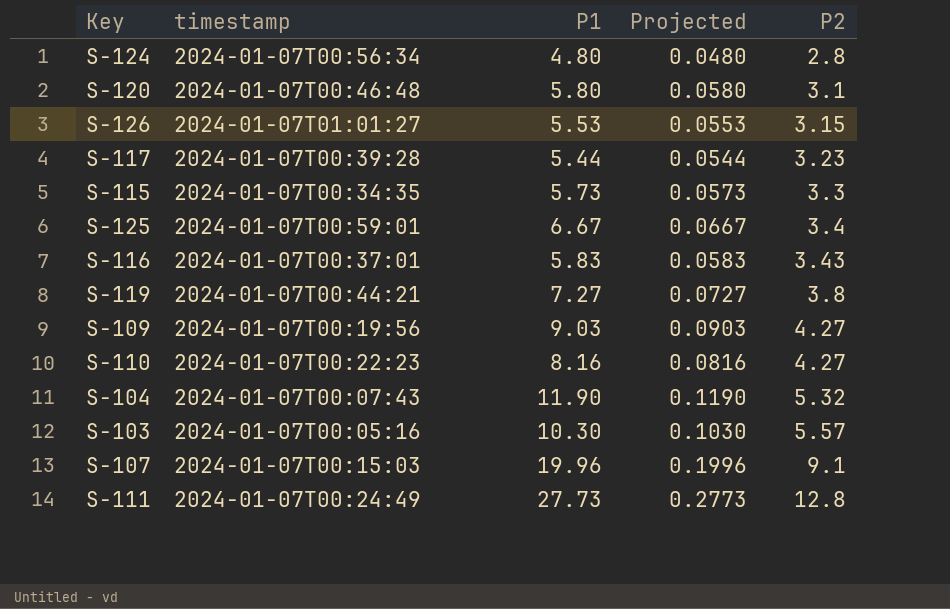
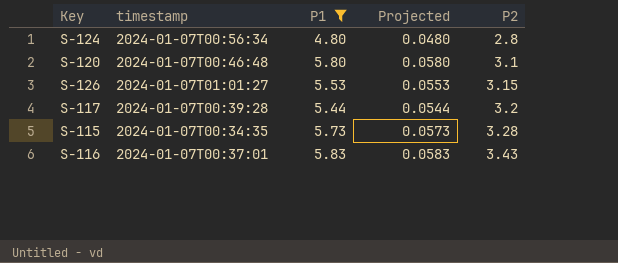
filter: none -> P1 <= 5.83
S-117 | P2: 3.23 -> 3.2
S-115 | P2: 3.3 -> 3.28

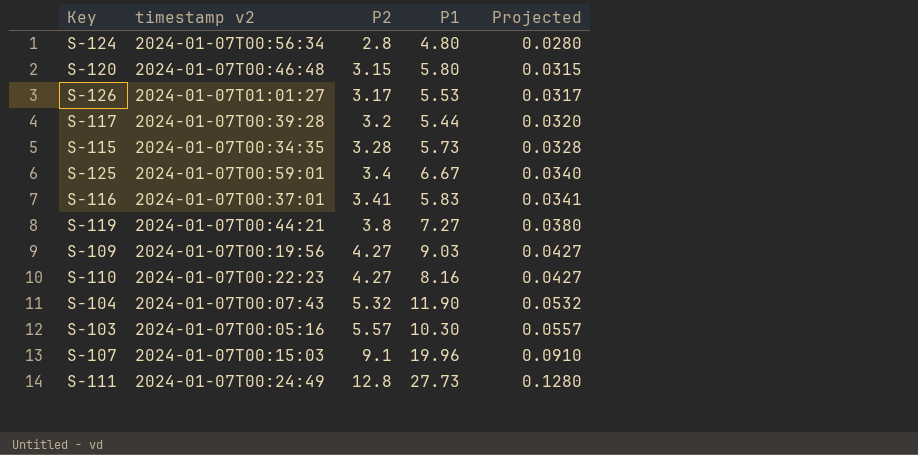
filter: P1 <= 5.83 -> none
column name: timestamp -> timestamp v2
column P2 | position: 5 -> 3
column Projected | formula: [P1] * 0.01 -> [P2] * 0.01
S-120 | P2: 3.1 -> 3.15
S-126 | P2: 3.15 -> 3.17
S-116 | P2: 3.43 -> 3.41

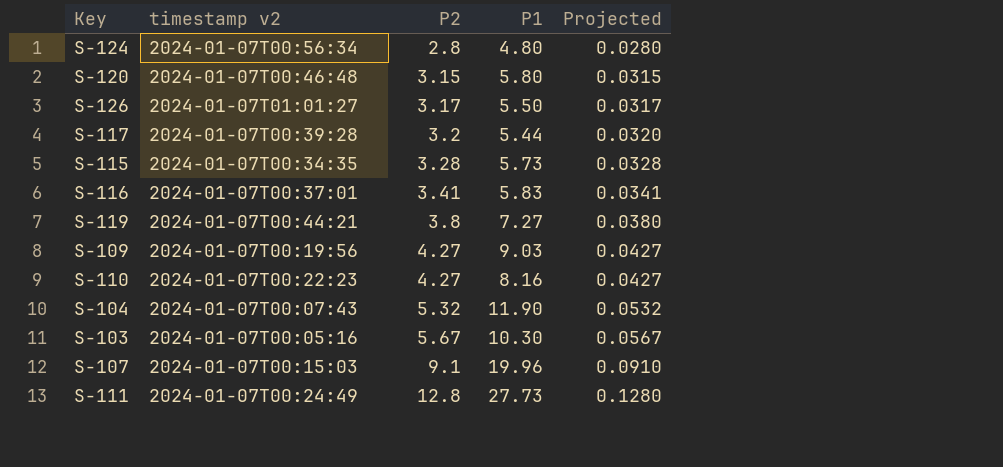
row S-125: 2024-01-07T00:59:01 | 3.4 | 6.67 | 0.0340 -> none
S-126 | P1: 5.53 -> 5.50
S-103 | P2: 5.57 -> 5.67
S-103 | Projected: 0.0557 -> 0.0567

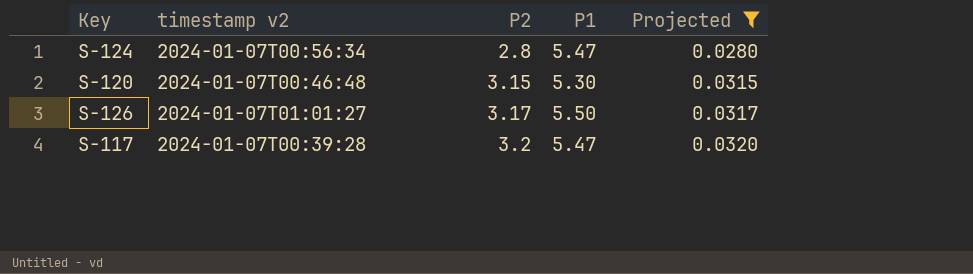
filter: none -> Projected <= 0.0320
S-124 | P1: 4.80 -> 5.47
S-120 | P1: 5.80 -> 5.30
S-117 | P1: 5.44 -> 5.47

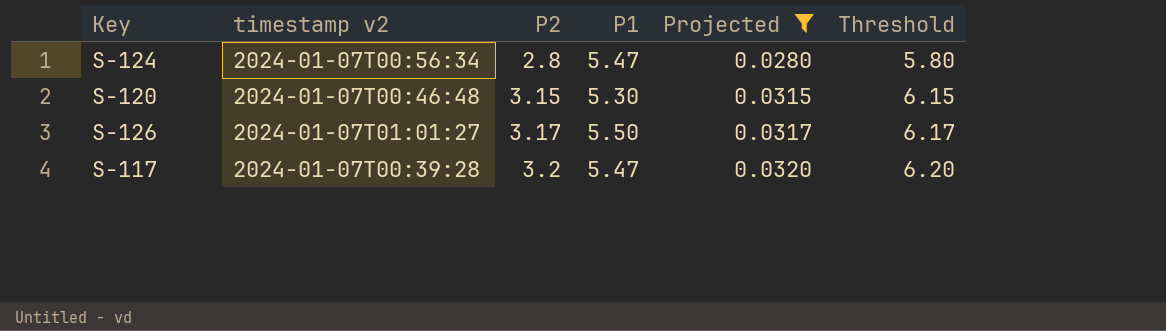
column Threshold | formula: none -> [P2] + 3

